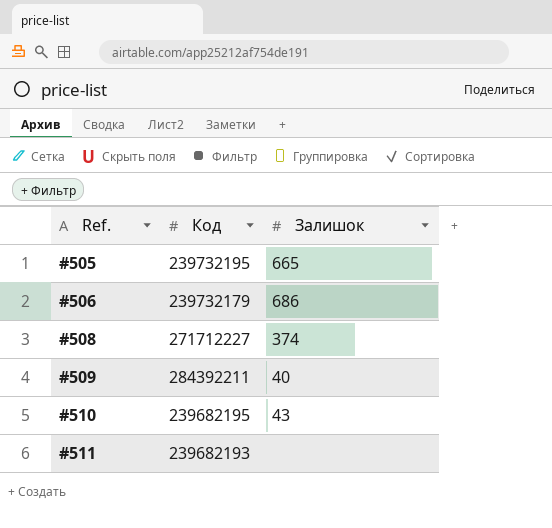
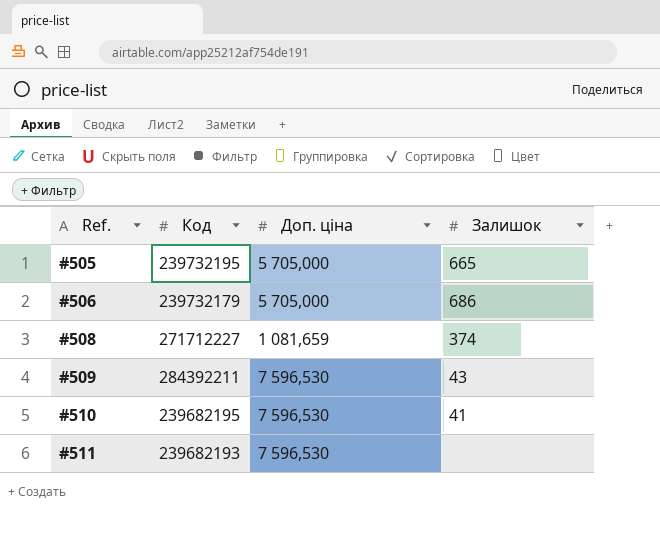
column Доп. ціна | position: none -> 3
#509 | Залишок: 40 -> 43
#510 | Залишок: 43 -> 41

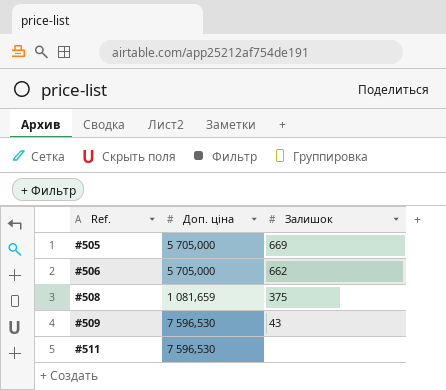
column Код | position: 2 -> none
row #510: 239682195 | 7 596,530 | 41 -> none
#505 | Залишок: 665 -> 669
#506 | Залишок: 686 -> 662
#508 | Залишок: 374 -> 375

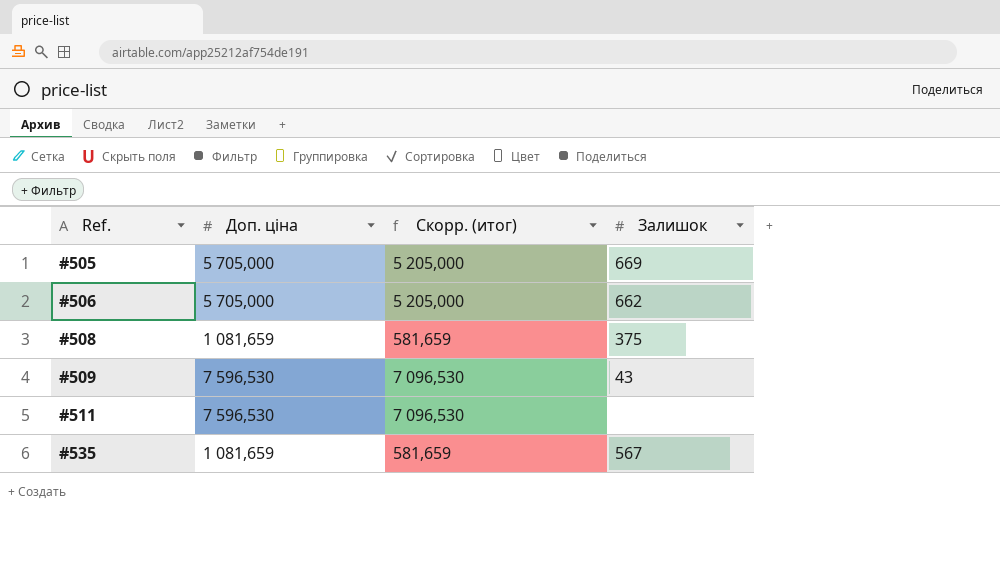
column Скорр. (итог) | formula: none -> [Доп. ціна] - 500
row #535: none -> 1 081,659 | 581,659 | 567

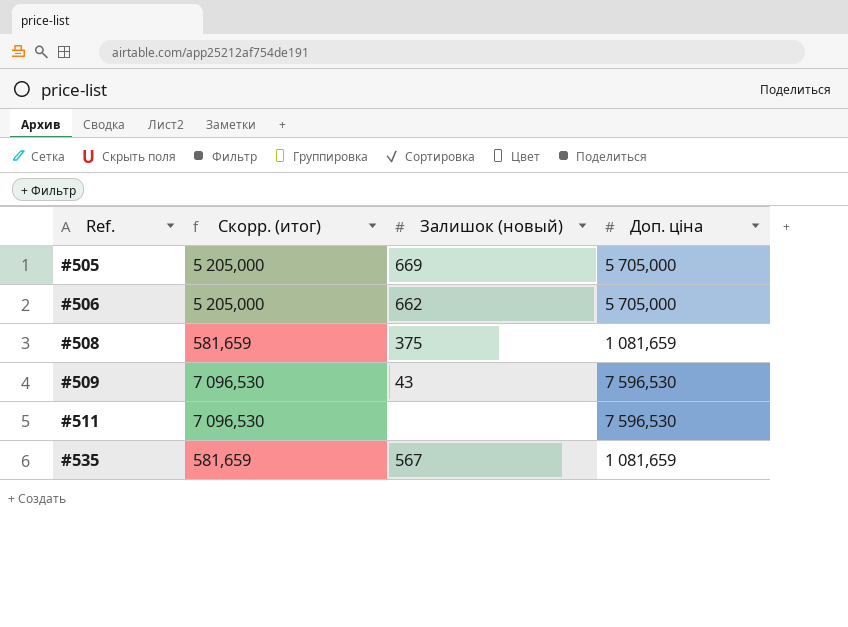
column name: Залишок -> Залишок (новый)
column Доп. ціна | position: 2 -> 4

